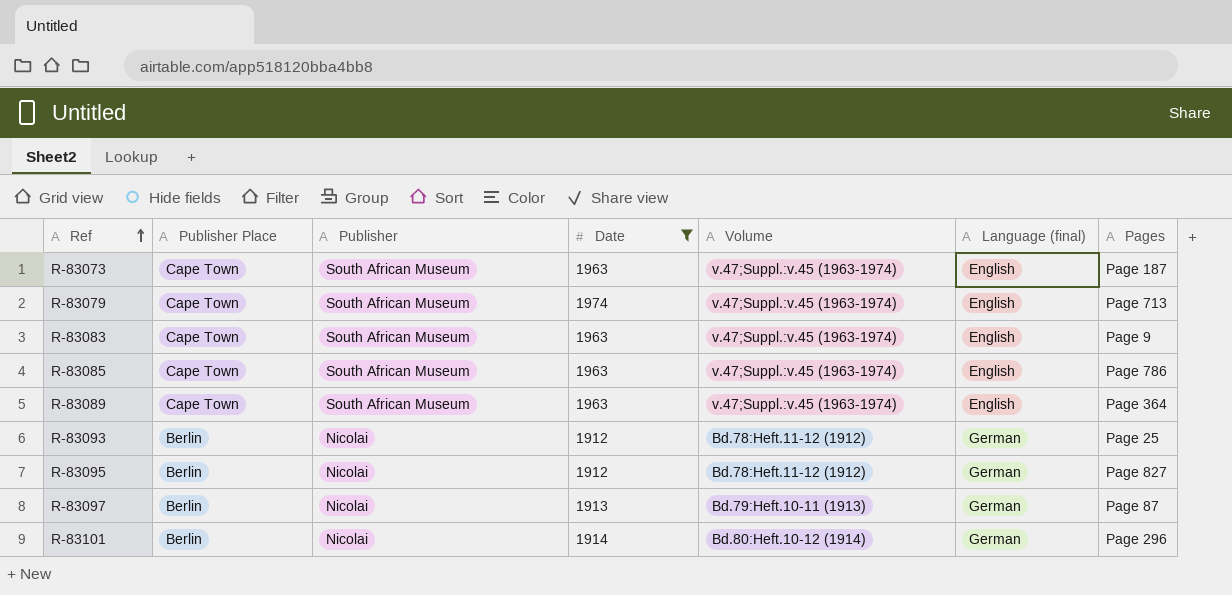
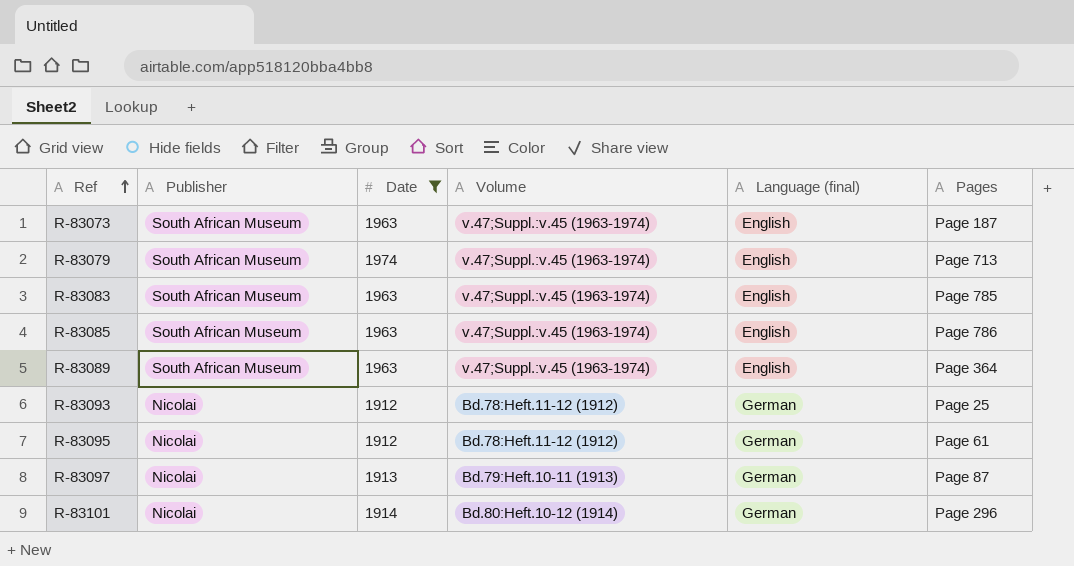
column Publisher Place | position: 2 -> none
R-83083 | Pages: Page 9 -> Page 785
R-83095 | Pages: Page 827 -> Page 61

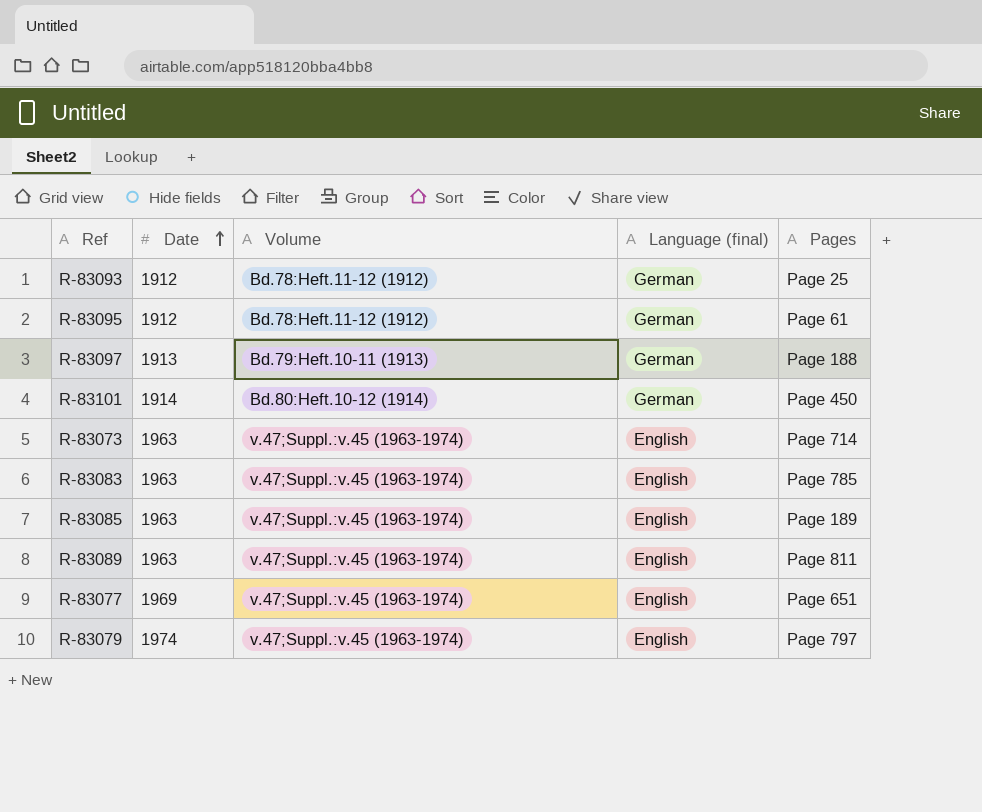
filter: Date != 1969 -> none
row order: Ref ascending -> Date ascending
column Publisher | position: 2 -> none
R-83097 | Pages: Page 87 -> Page 188
R-83101 | Pages: Page 296 -> Page 450
R-83073 | Pages: Page 187 -> Page 714
R-83085 | Pages: Page 786 -> Page 189
R-83089 | Pages: Page 364 -> Page 811
R-83079 | Pages: Page 713 -> Page 797

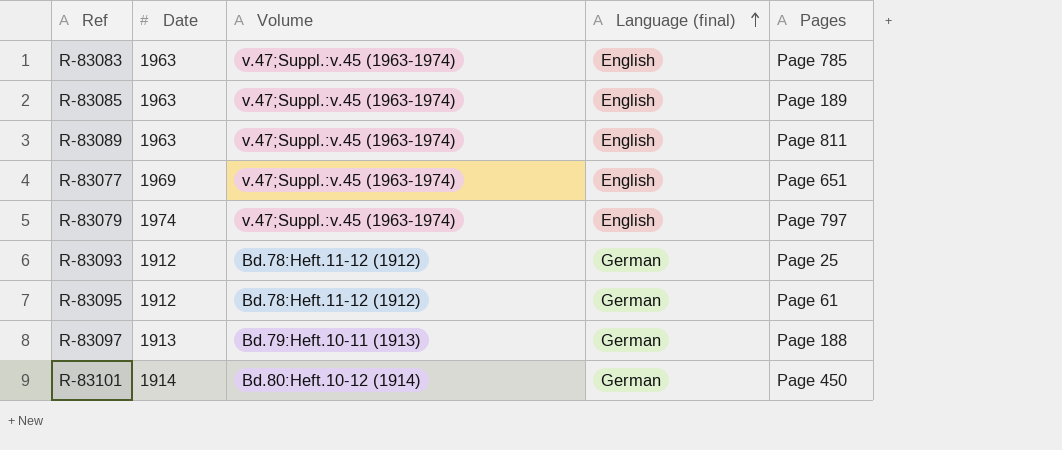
row order: Date ascending -> Language (final) ascending
row R-83073: 1963 | v.47;Suppl.:v.45 (1963-1974) | English | Page 714 -> none

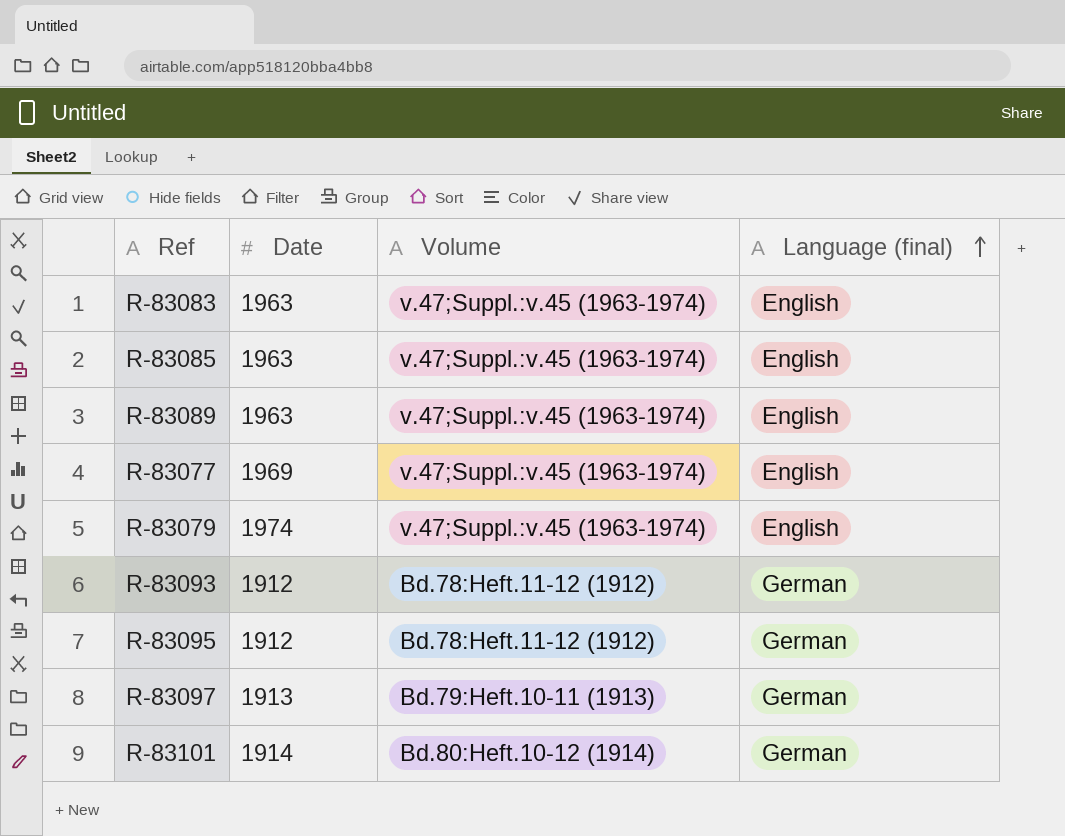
column Pages | position: 5 -> none

